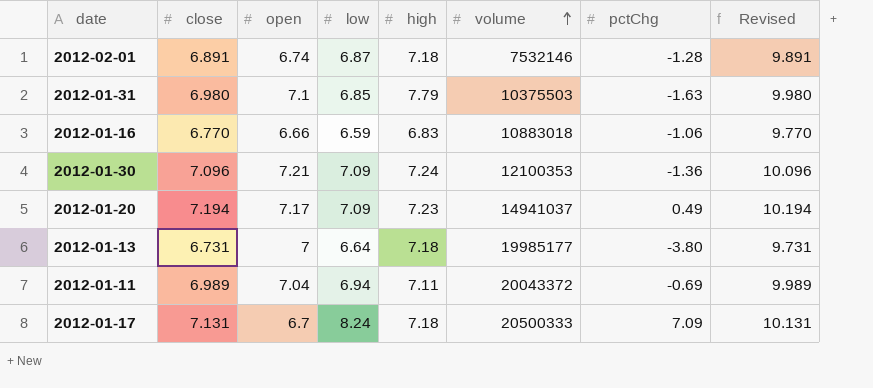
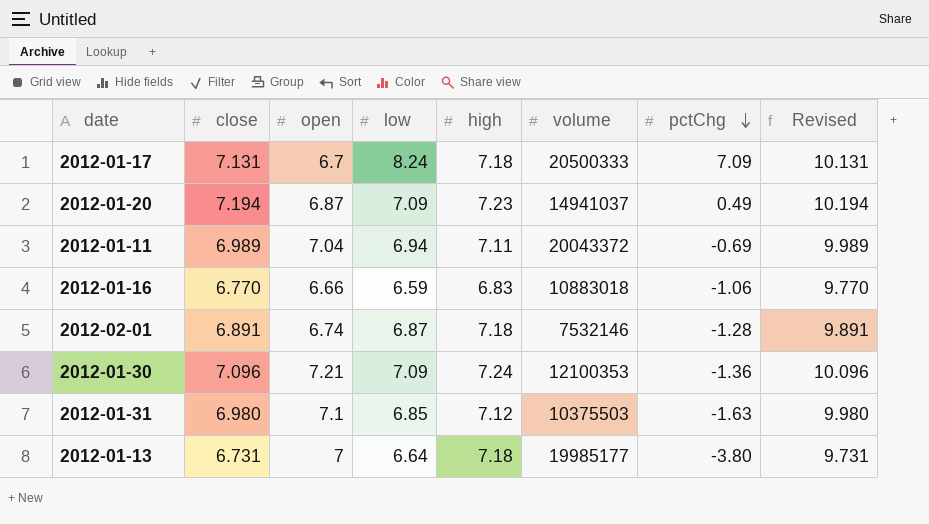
row order: volume ascending -> pctChg descending
2012-01-20 | open: 7.17 -> 6.87
2012-01-31 | high: 7.79 -> 7.12

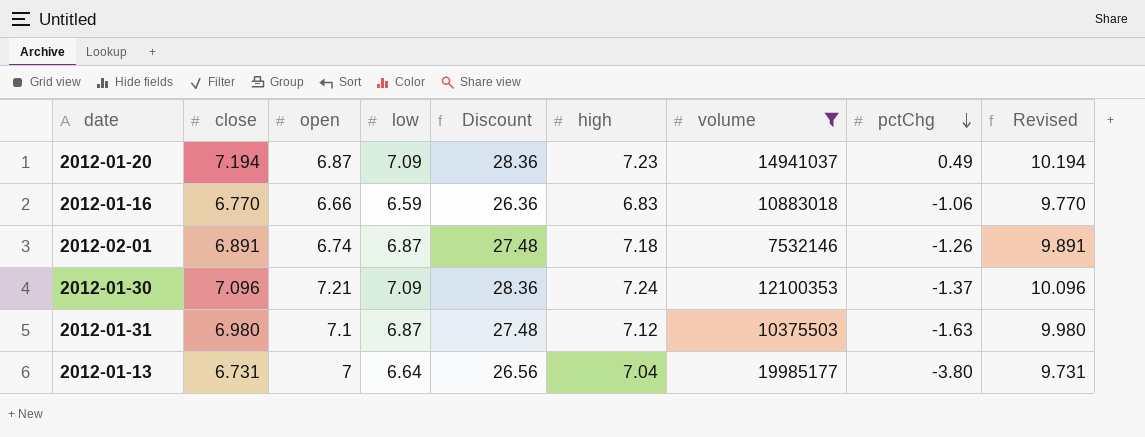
filter: none -> volume <= 19985177
column Discount | formula: none -> [low] * 4
2012-02-01 | pctChg: -1.28 -> -1.26
2012-01-30 | pctChg: -1.36 -> -1.37
2012-01-31 | low: 6.85 -> 6.87
2012-01-13 | high: 7.18 -> 7.04

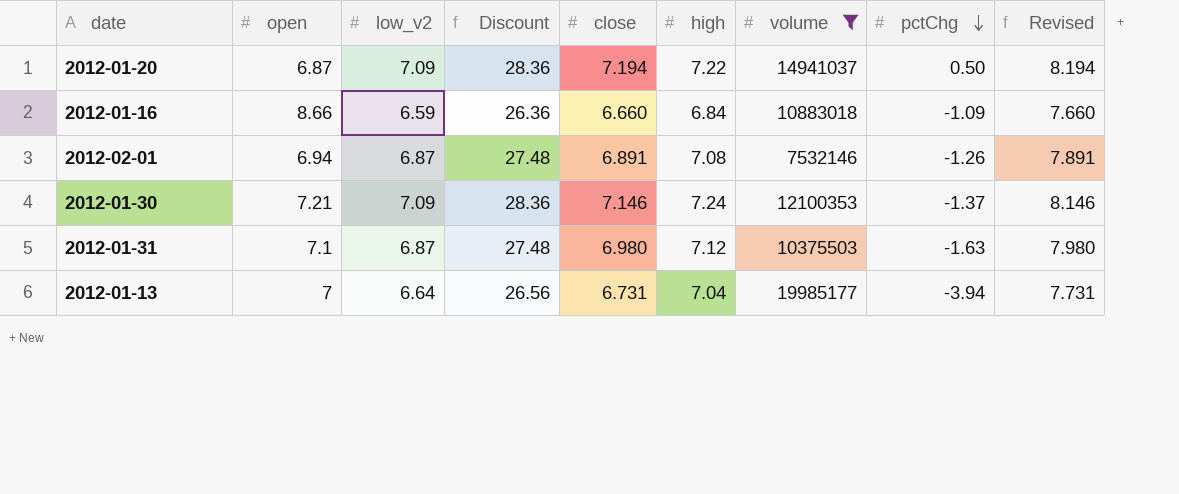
column name: low -> low_v2
column close | position: 2 -> 5
column Revised | formula: [close] + 3 -> [close] + 1
2012-01-20 | high: 7.23 -> 7.22
2012-01-20 | pctChg: 0.49 -> 0.50
2012-01-16 | open: 6.66 -> 8.66
2012-01-16 | close: 6.770 -> 6.660
2012-01-16 | high: 6.83 -> 6.84
2012-01-16 | pctChg: -1.06 -> -1.09
2012-02-01 | open: 6.74 -> 6.94
2012-02-01 | high: 7.18 -> 7.08
2012-01-30 | close: 7.096 -> 7.146
2012-01-13 | pctChg: -3.80 -> -3.94

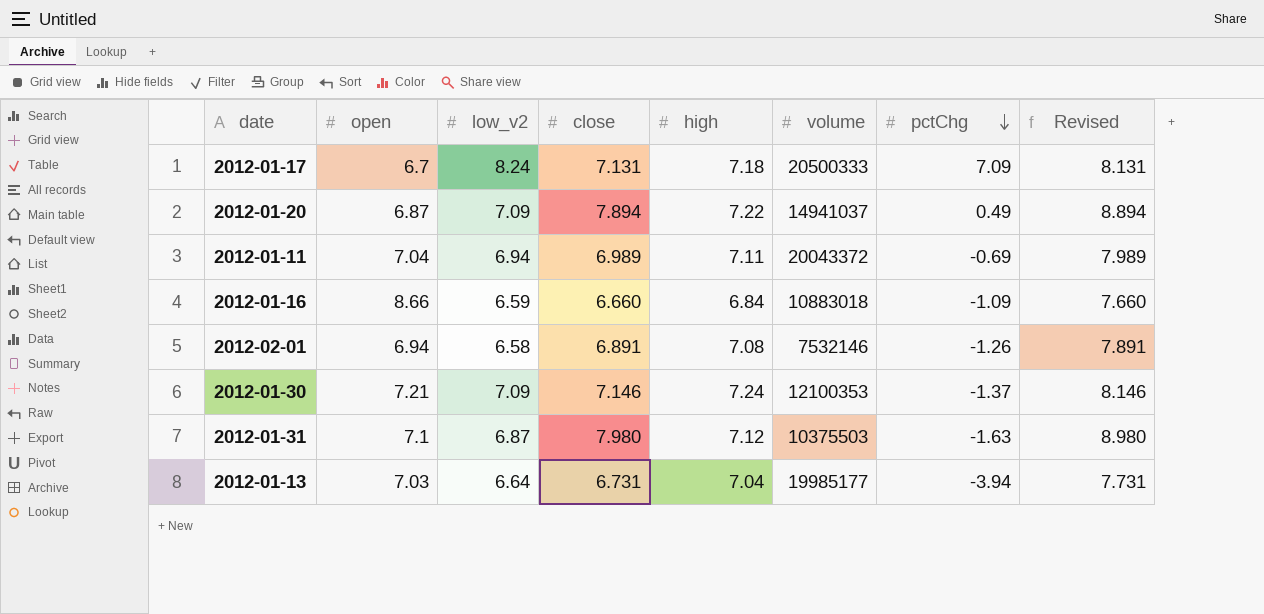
filter: volume <= 19985177 -> none
column Discount | formula: [low_v2] * 4 -> none
2012-01-20 | close: 7.194 -> 7.894
2012-01-20 | pctChg: 0.50 -> 0.49
2012-01-20 | Revised: 8.194 -> 8.894
2012-02-01 | low_v2: 6.87 -> 6.58
2012-01-31 | close: 6.980 -> 7.980
2012-01-31 | Revised: 7.980 -> 8.980
2012-01-13 | open: 7 -> 7.03

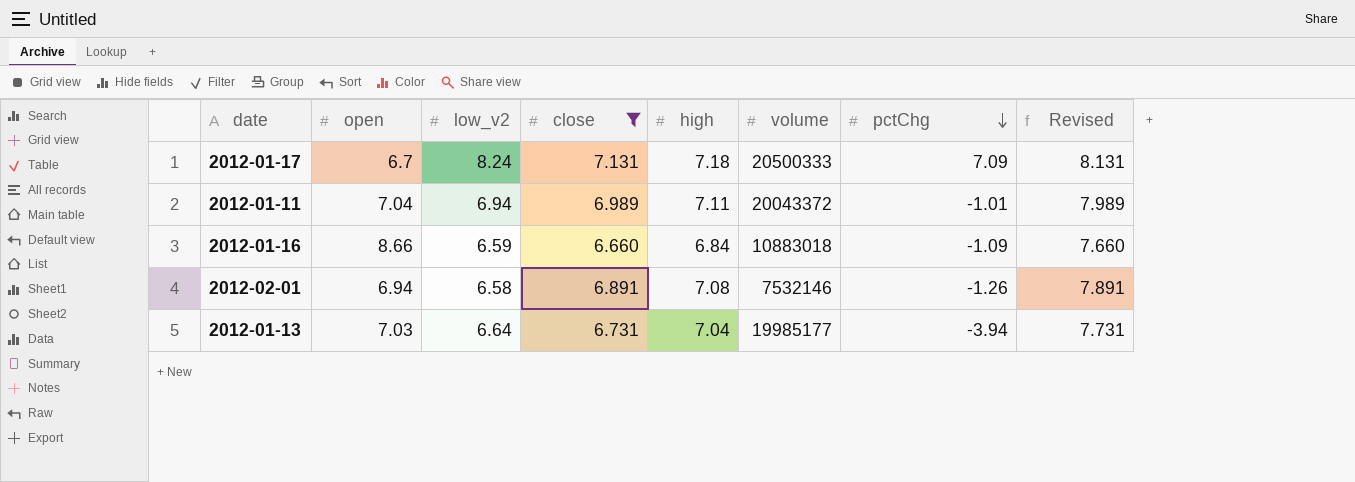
filter: none -> close <= 7.131
2012-01-11 | pctChg: -0.69 -> -1.01

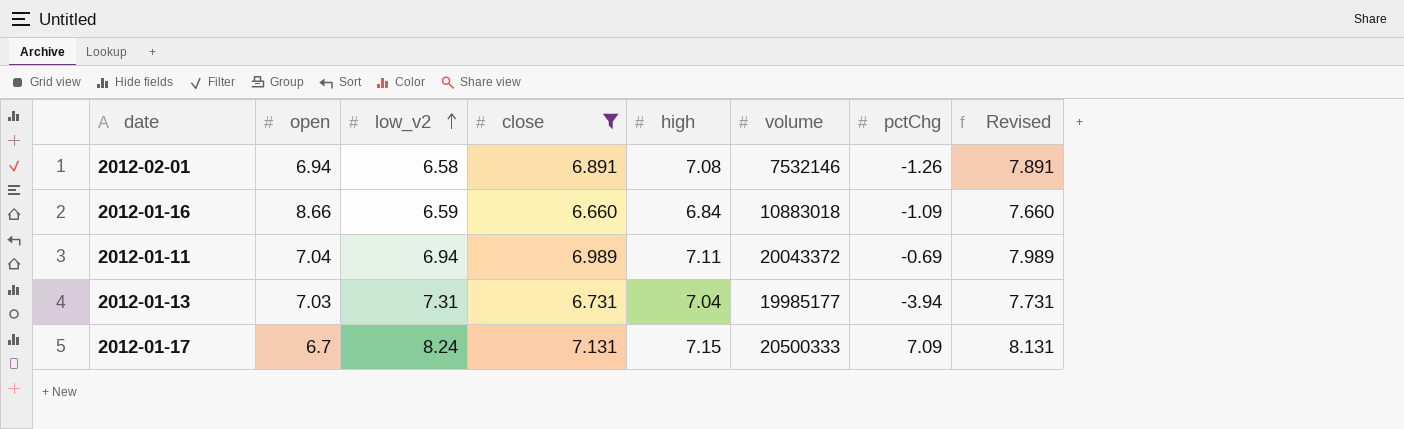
row order: pctChg descending -> low_v2 ascending
2012-01-11 | pctChg: -1.01 -> -0.69
2012-01-13 | low_v2: 6.64 -> 7.31
2012-01-17 | high: 7.18 -> 7.15

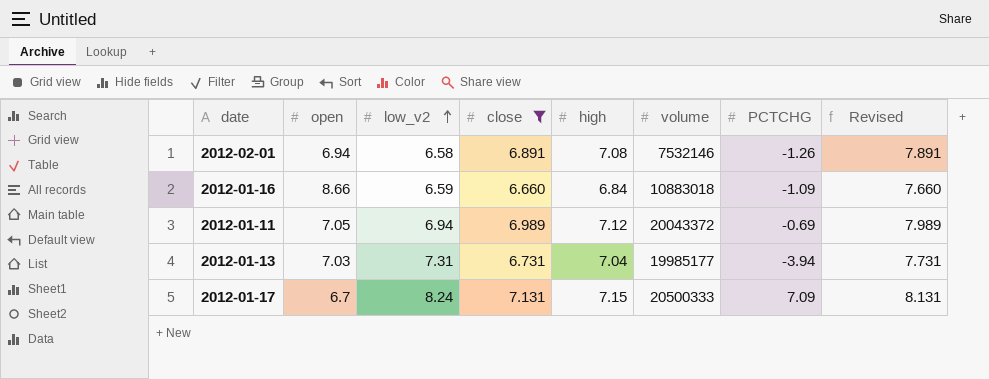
column name: pctChg -> PCTCHG
2012-01-11 | open: 7.04 -> 7.05
2012-01-11 | high: 7.11 -> 7.12

